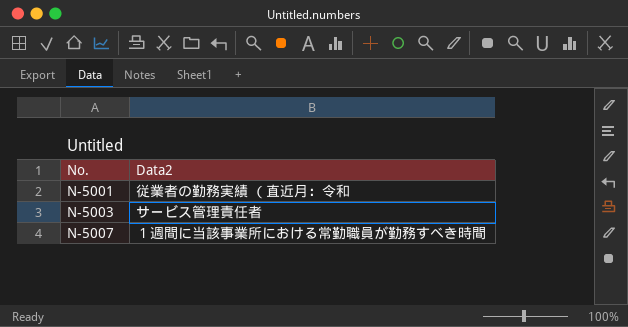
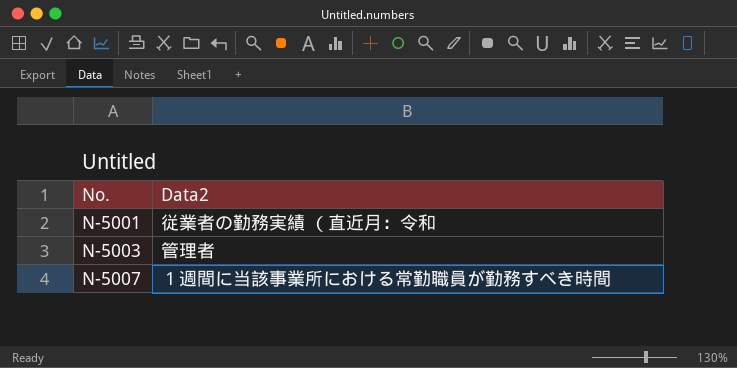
N-5003 | Data2: サービス管理責任者 -> 管理者

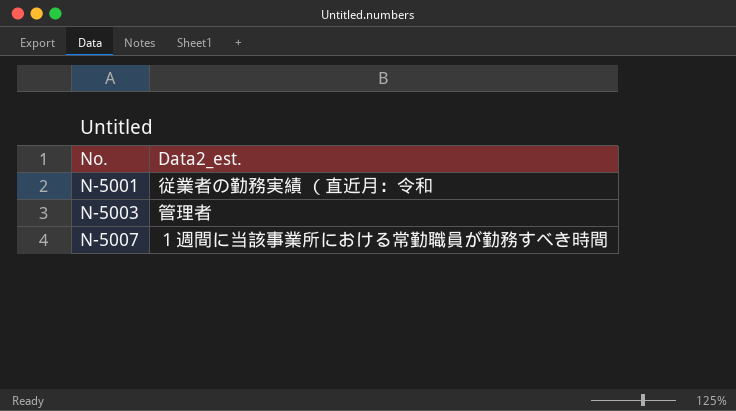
column name: Data2 -> Data2_est.

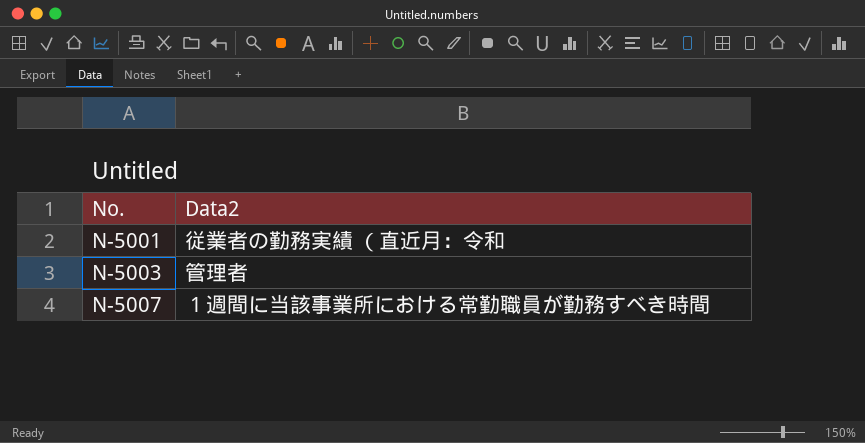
column name: Data2_est. -> Data2

